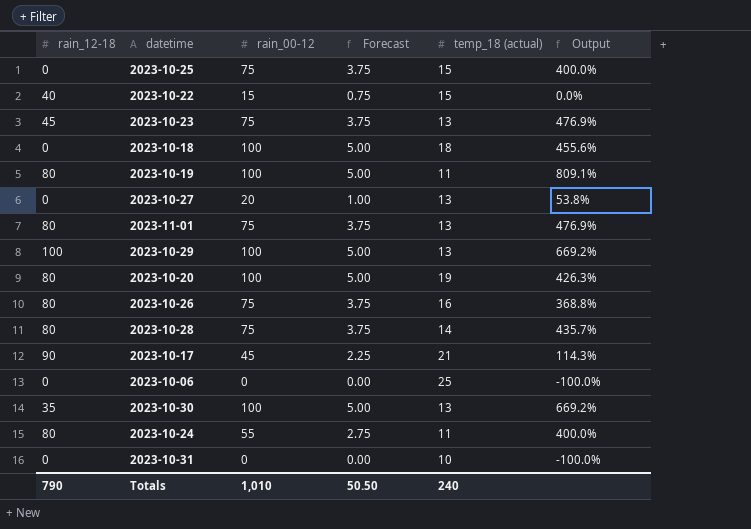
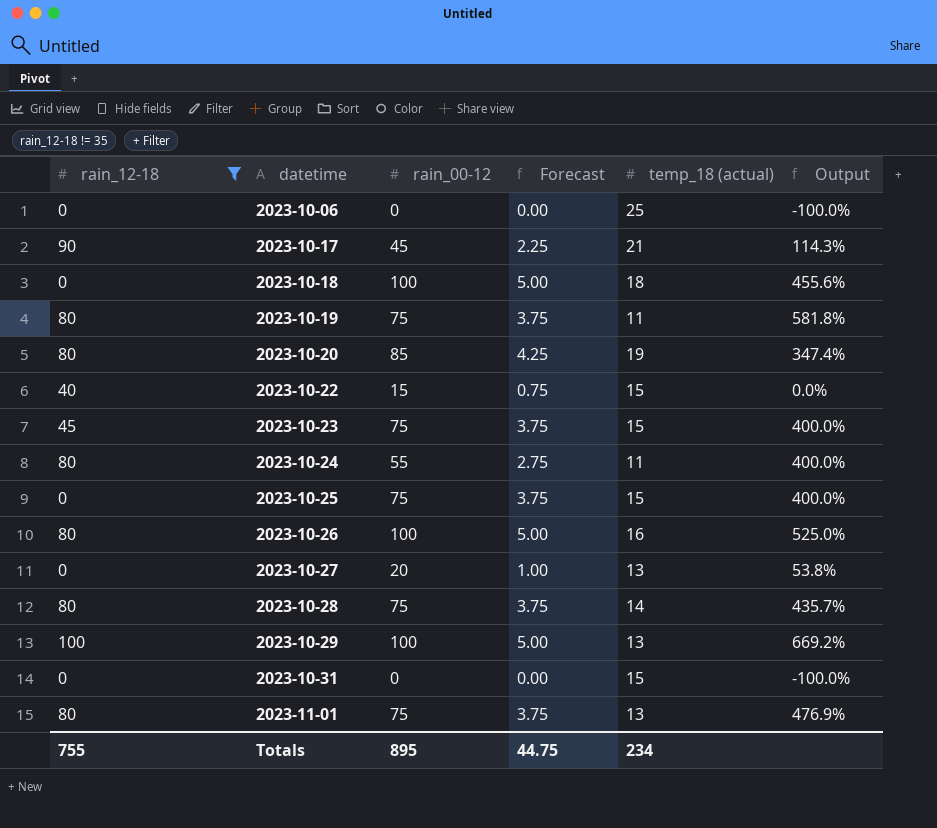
filter: none -> rain_12-18 != 35
row order: none -> datetime ascending
2023-10-19 | rain_00-12: 100 -> 75
2023-10-19 | Forecast: 5.00 -> 3.75
2023-10-19 | Output: 809.1% -> 581.8%
2023-10-20 | rain_00-12: 100 -> 85
2023-10-20 | Forecast: 5.00 -> 4.25
2023-10-20 | Output: 426.3% -> 347.4%
2023-10-23 | temp_18 (actual): 13 -> 15
2023-10-23 | Output: 476.9% -> 400.0%
2023-10-26 | rain_00-12: 75 -> 100
2023-10-26 | Forecast: 3.75 -> 5.00
2023-10-26 | Output: 368.8% -> 525.0%
2023-10-31 | temp_18 (actual): 10 -> 15
Totals | rain_12-18: 790 -> 755
Totals | rain_00-12: 1,010 -> 895
Totals | Forecast: 50.50 -> 44.75
Totals | temp_18 (actual): 240 -> 234

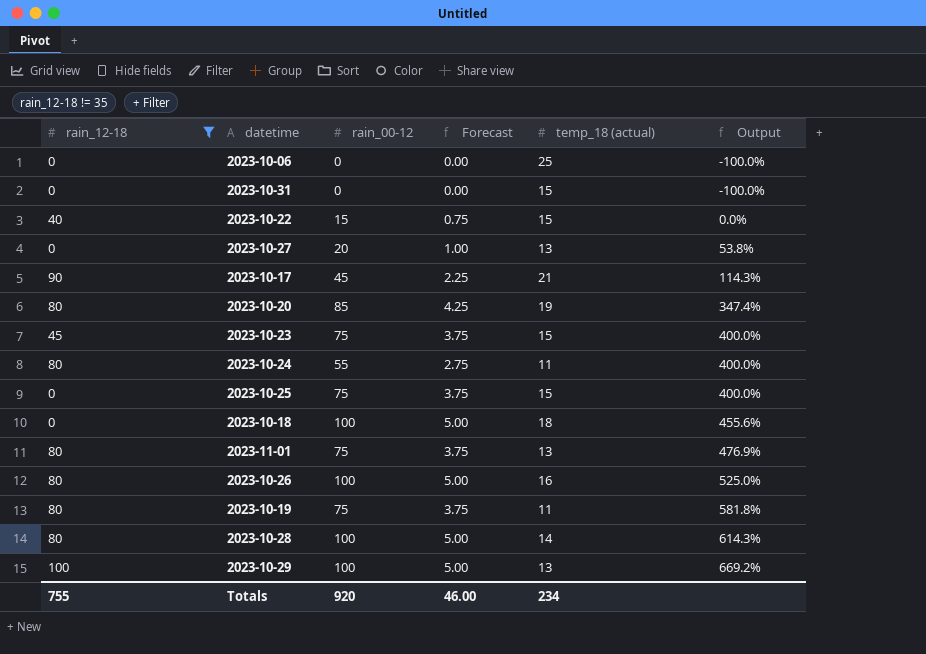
row order: datetime ascending -> Output ascending
2023-10-28 | rain_00-12: 75 -> 100
2023-10-28 | Forecast: 3.75 -> 5.00
2023-10-28 | Output: 435.7% -> 614.3%
Totals | rain_00-12: 895 -> 920
Totals | Forecast: 44.75 -> 46.00

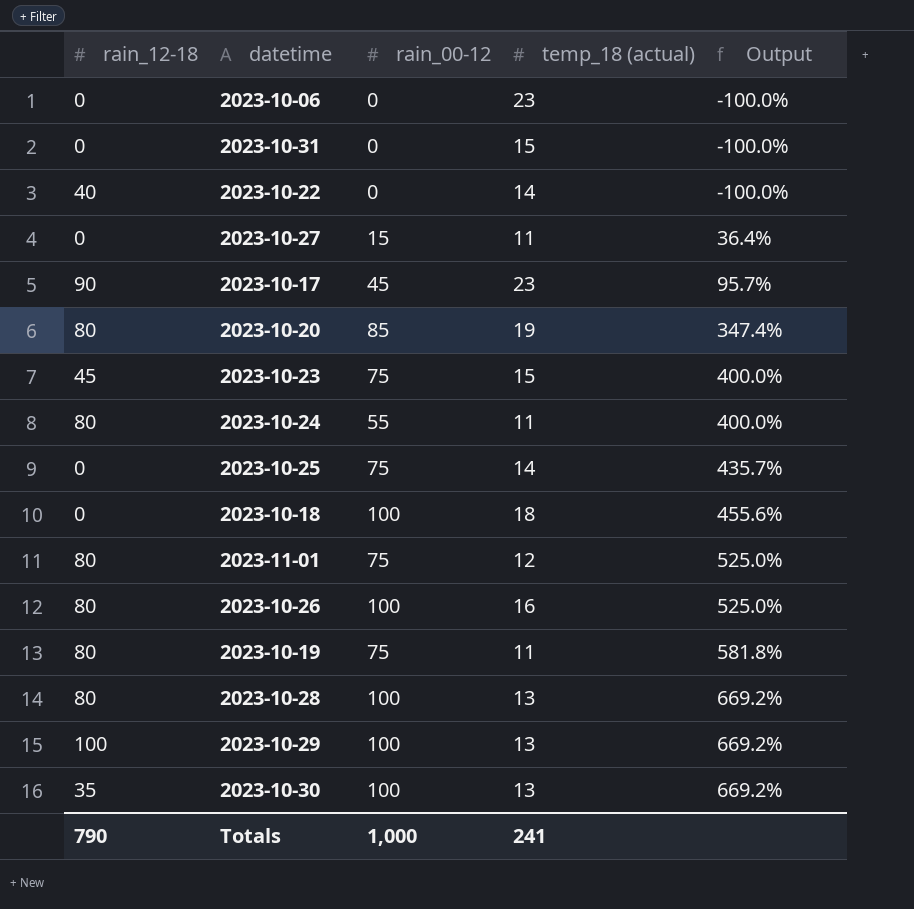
filter: rain_12-18 != 35 -> none
column Forecast | formula: [rain_00-12] * 0.05 -> none
2023-10-06 | temp_18 (actual): 25 -> 23
2023-10-22 | rain_00-12: 15 -> 0
2023-10-22 | temp_18 (actual): 15 -> 14
2023-10-22 | Output: 0.0% -> -100.0%
2023-10-27 | rain_00-12: 20 -> 15
2023-10-27 | temp_18 (actual): 13 -> 11
2023-10-27 | Output: 53.8% -> 36.4%
2023-10-17 | temp_18 (actual): 21 -> 23
2023-10-17 | Output: 114.3% -> 95.7%
2023-10-25 | temp_18 (actual): 15 -> 14
2023-10-25 | Output: 400.0% -> 435.7%
2023-11-01 | temp_18 (actual): 13 -> 12
2023-11-01 | Output: 476.9% -> 525.0%
2023-10-28 | temp_18 (actual): 14 -> 13
2023-10-28 | Output: 614.3% -> 669.2%
Totals | rain_12-18: 755 -> 790
Totals | rain_00-12: 920 -> 1,000
Totals | temp_18 (actual): 234 -> 241

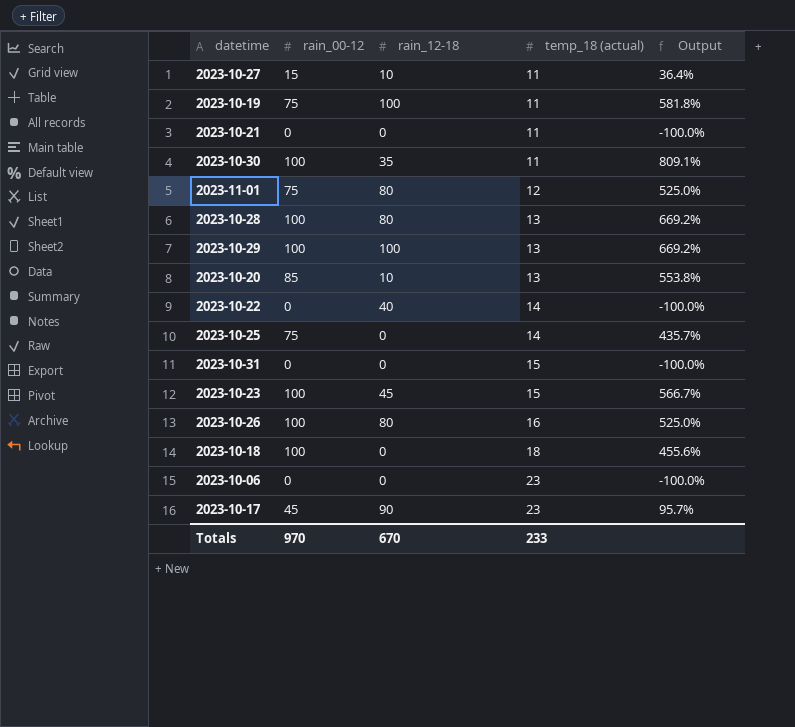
row order: Output ascending -> temp_18 (actual) ascending
column rain_12-18 | position: 1 -> 3
row 2023-10-24: 80 | 55 | 11 | 400.0% -> none
2023-10-27 | rain_12-18: 0 -> 10
2023-10-19 | rain_12-18: 80 -> 100
row 2023-10-21: none -> 0 | 0 | 11 | -100.0%
2023-10-30 | temp_18 (actual): 13 -> 11
2023-10-30 | Output: 669.2% -> 809.1%
2023-10-20 | rain_12-18: 80 -> 10
2023-10-20 | temp_18 (actual): 19 -> 13
2023-10-20 | Output: 347.4% -> 553.8%
2023-10-23 | rain_00-12: 75 -> 100
2023-10-23 | Output: 400.0% -> 566.7%
Totals | rain_00-12: 1,000 -> 970
Totals | rain_12-18: 790 -> 670
Totals | temp_18 (actual): 241 -> 233

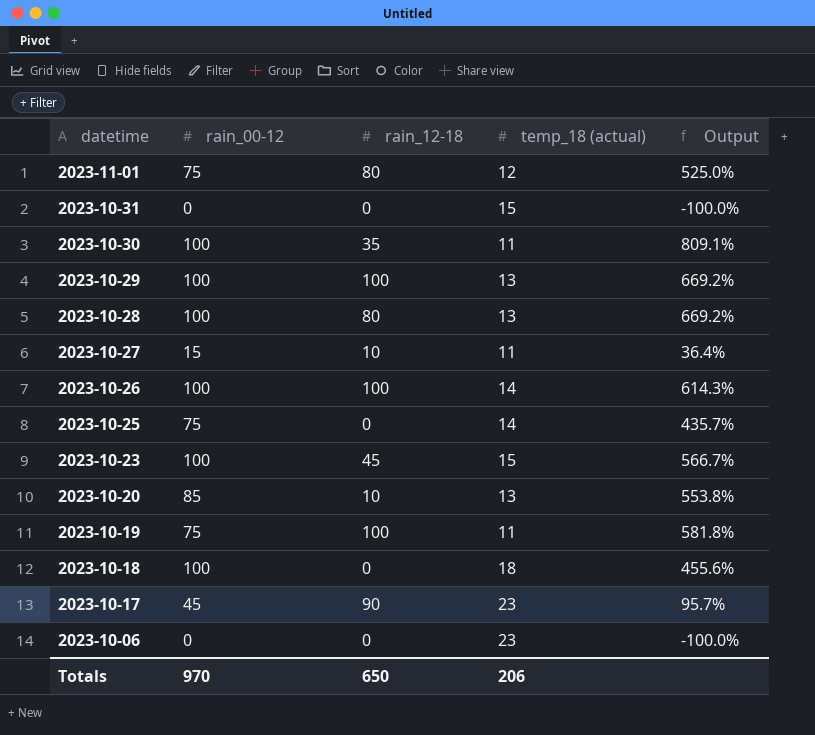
row order: temp_18 (actual) ascending -> datetime descending
row 2023-10-21: 0 | 0 | 11 | -100.0% -> none
row 2023-10-22: 0 | 40 | 14 | -100.0% -> none
2023-10-26 | rain_12-18: 80 -> 100
2023-10-26 | temp_18 (actual): 16 -> 14
2023-10-26 | Output: 525.0% -> 614.3%
Totals | rain_12-18: 670 -> 650
Totals | temp_18 (actual): 233 -> 206

